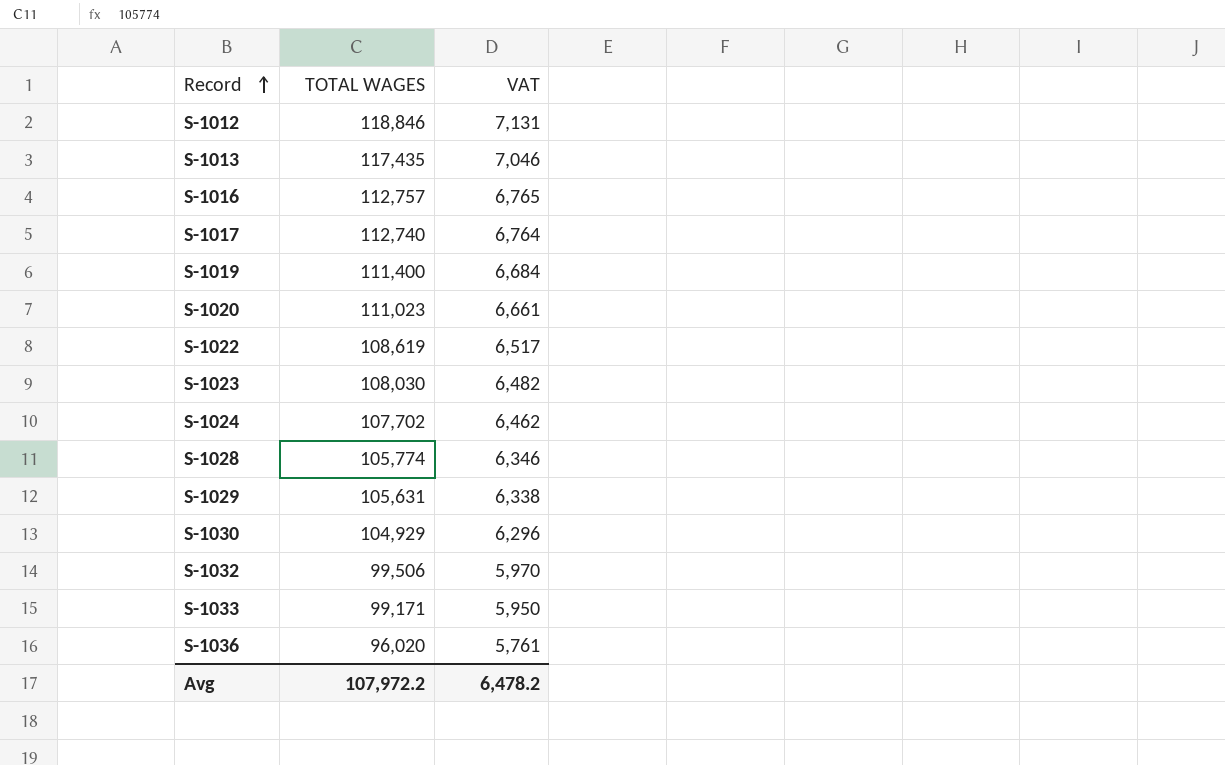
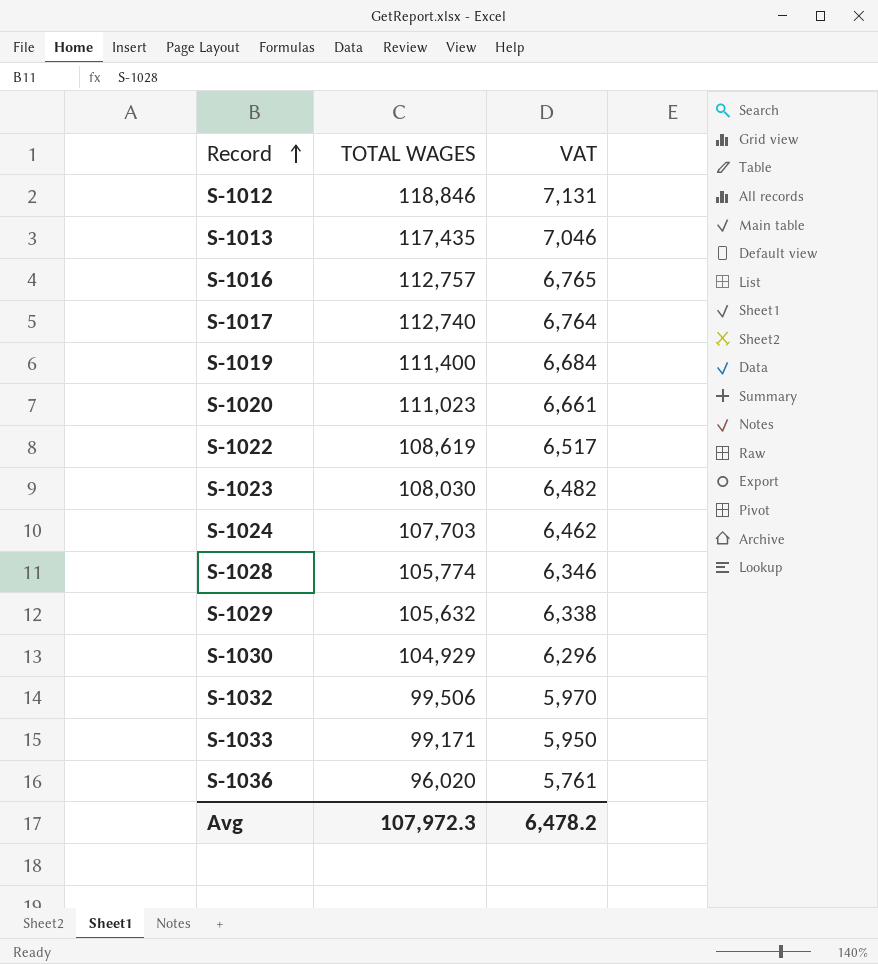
S-1024 | TOTAL WAGES: 107,702 -> 107,703
S-1029 | TOTAL WAGES: 105,631 -> 105,632
Avg | TOTAL WAGES: 107,972.2 -> 107,972.3

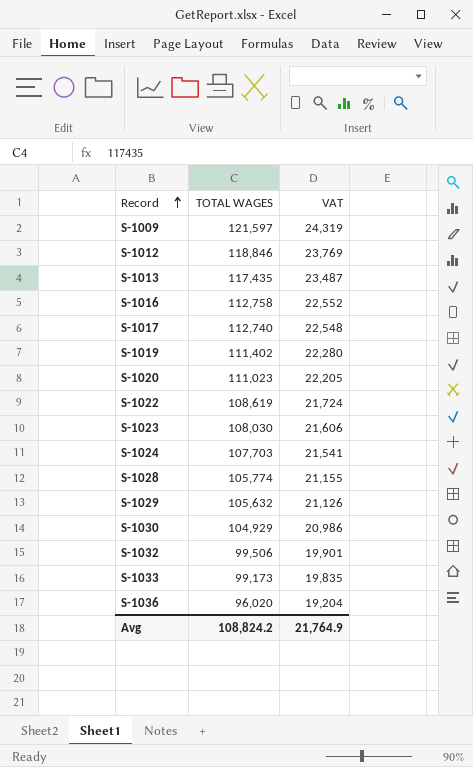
column VAT | formula: [TOTAL WAGES] * 0.06 -> [TOTAL WAGES] * 0.2
row S-1009: none -> 121,597 | 24,319
S-1016 | TOTAL WAGES: 112,757 -> 112,758
S-1019 | TOTAL WAGES: 111,400 -> 111,402
S-1033 | TOTAL WAGES: 99,171 -> 99,173
Avg | TOTAL WAGES: 107,972.3 -> 108,824.2
Avg | VAT: 6,478.2 -> 21,764.9

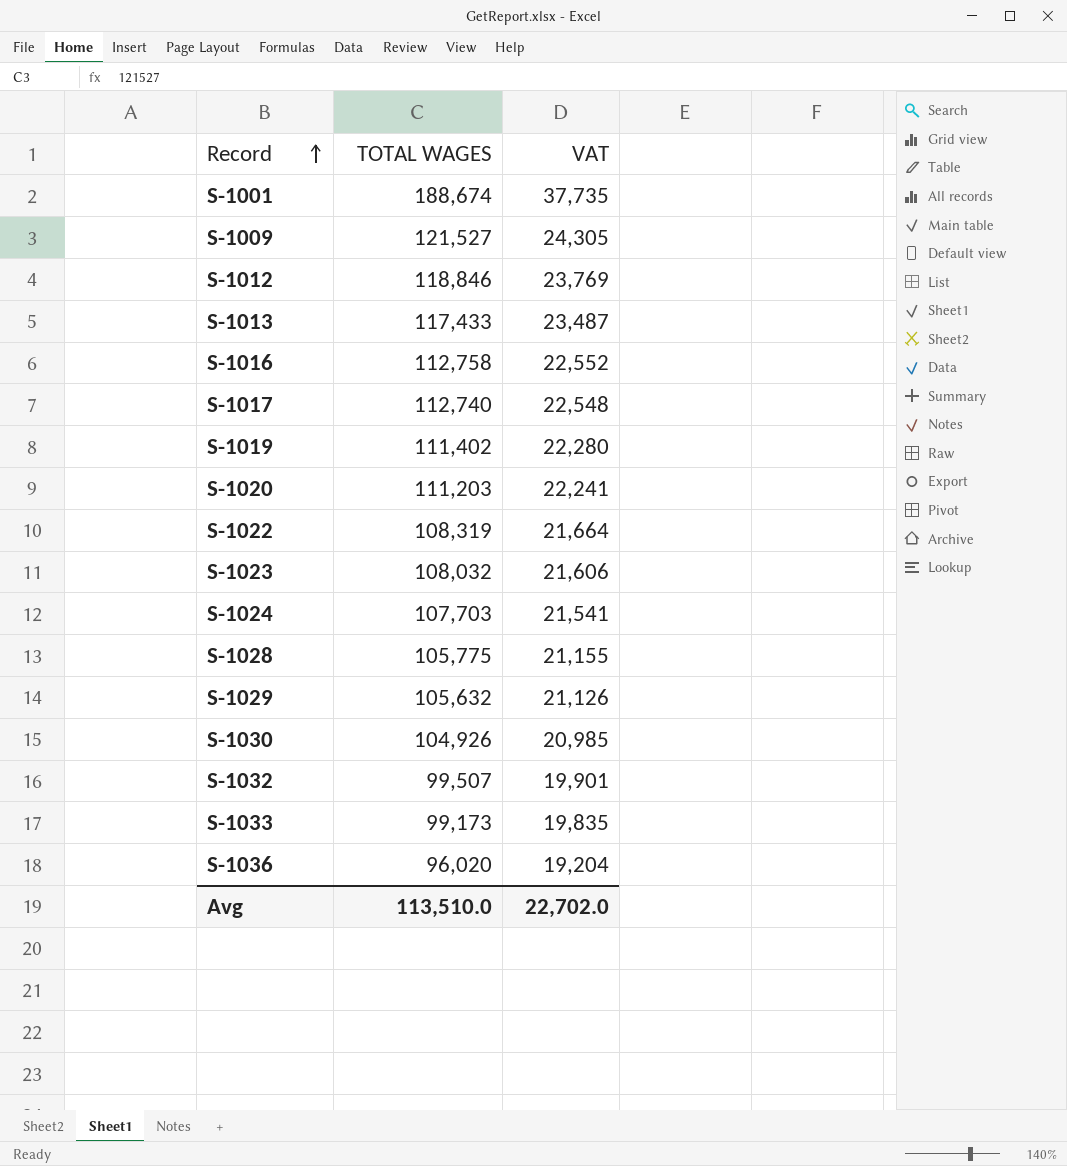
row S-1001: none -> 188,674 | 37,735
S-1009 | TOTAL WAGES: 121,597 -> 121,527
S-1009 | VAT: 24,319 -> 24,305
S-1013 | TOTAL WAGES: 117,435 -> 117,433
S-1020 | TOTAL WAGES: 111,023 -> 111,203
S-1020 | VAT: 22,205 -> 22,241
S-1022 | TOTAL WAGES: 108,619 -> 108,319
S-1022 | VAT: 21,724 -> 21,664
S-1023 | TOTAL WAGES: 108,030 -> 108,032
S-1028 | TOTAL WAGES: 105,774 -> 105,775
S-1030 | TOTAL WAGES: 104,929 -> 104,926
S-1030 | VAT: 20,986 -> 20,985
S-1032 | TOTAL WAGES: 99,506 -> 99,507
Avg | TOTAL WAGES: 108,824.2 -> 113,510.0
Avg | VAT: 21,764.9 -> 22,702.0

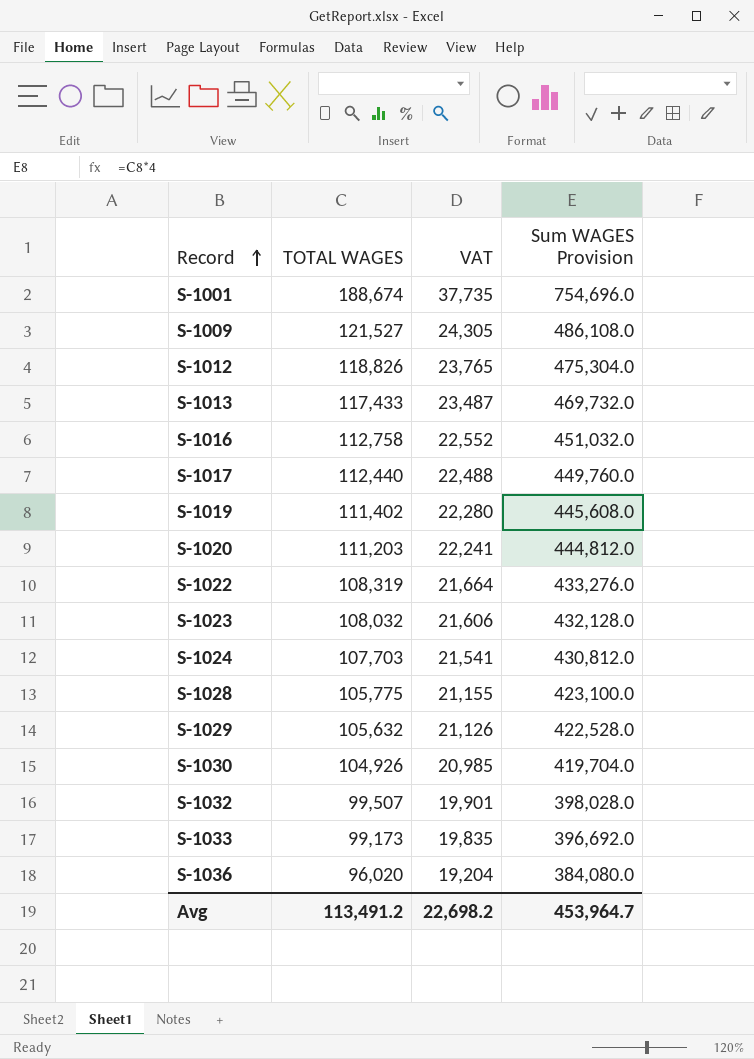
column Sum WAGES Provision | formula: none -> [TOTAL WAGES] * 4
S-1012 | TOTAL WAGES: 118,846 -> 118,826
S-1012 | VAT: 23,769 -> 23,765
S-1017 | TOTAL WAGES: 112,740 -> 112,440
S-1017 | VAT: 22,548 -> 22,488
Avg | TOTAL WAGES: 113,510.0 -> 113,491.2
Avg | VAT: 22,702.0 -> 22,698.2

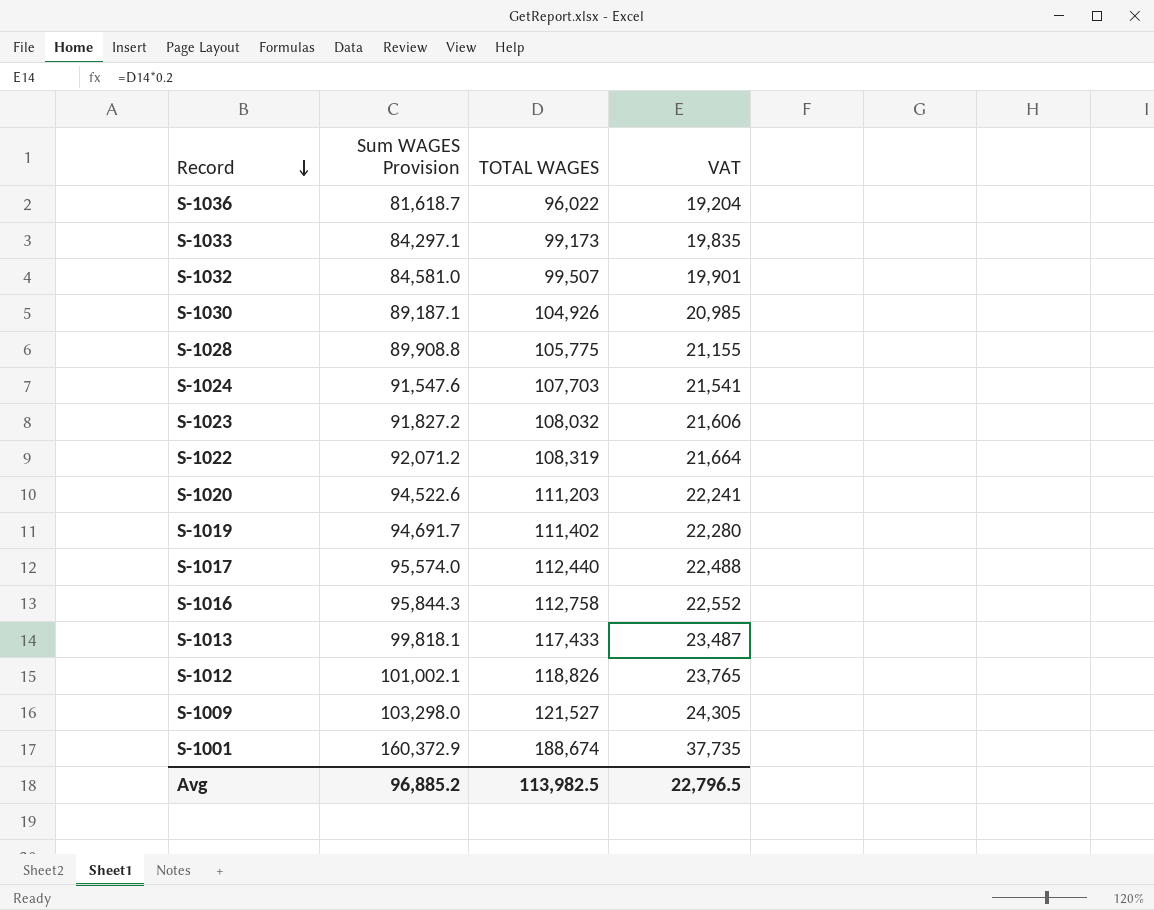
row order: Record ascending -> Record descending
column Sum WAGES Provision | formula: [TOTAL WAGES] * 4 -> [TOTAL WAGES] * 0.85
column Sum WAGES Provision | position: 4 -> 2
row S-1029: 105,632 | 21,126 | 422,528.0 -> none
S-1036 | TOTAL WAGES: 96,020 -> 96,022
Avg | Sum WAGES Provision: 453,964.7 -> 96,885.2
Avg | TOTAL WAGES: 113,491.2 -> 113,982.5
Avg | VAT: 22,698.2 -> 22,796.5

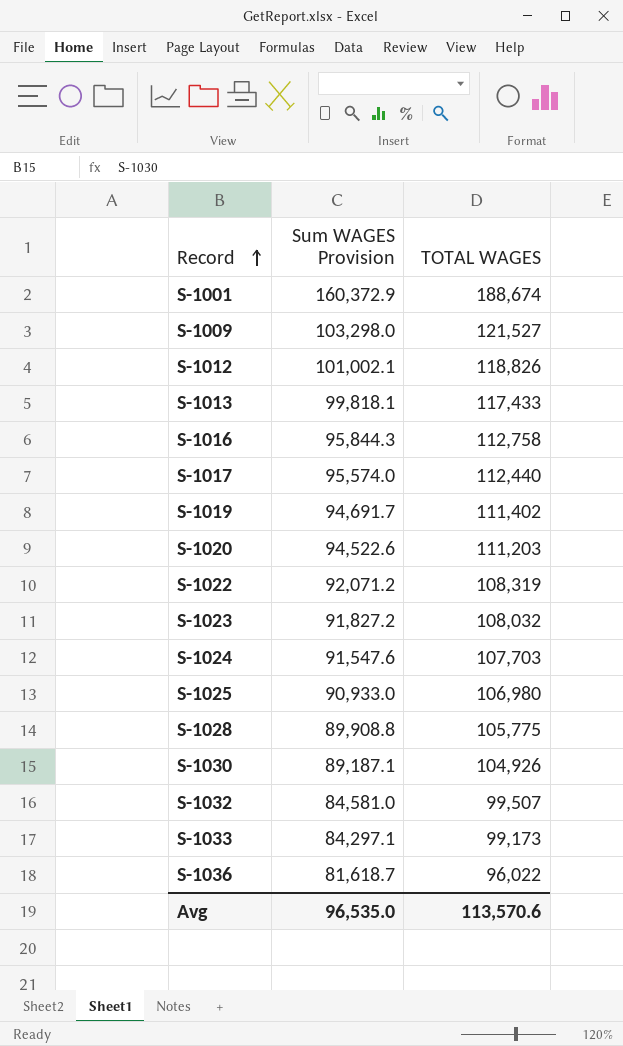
row order: Record descending -> Record ascending
column VAT | formula: [TOTAL WAGES] * 0.2 -> none
row S-1025: none -> 90,933.0 | 106,980
Avg | Sum WAGES Provision: 96,885.2 -> 96,535.0
Avg | TOTAL WAGES: 113,982.5 -> 113,570.6

